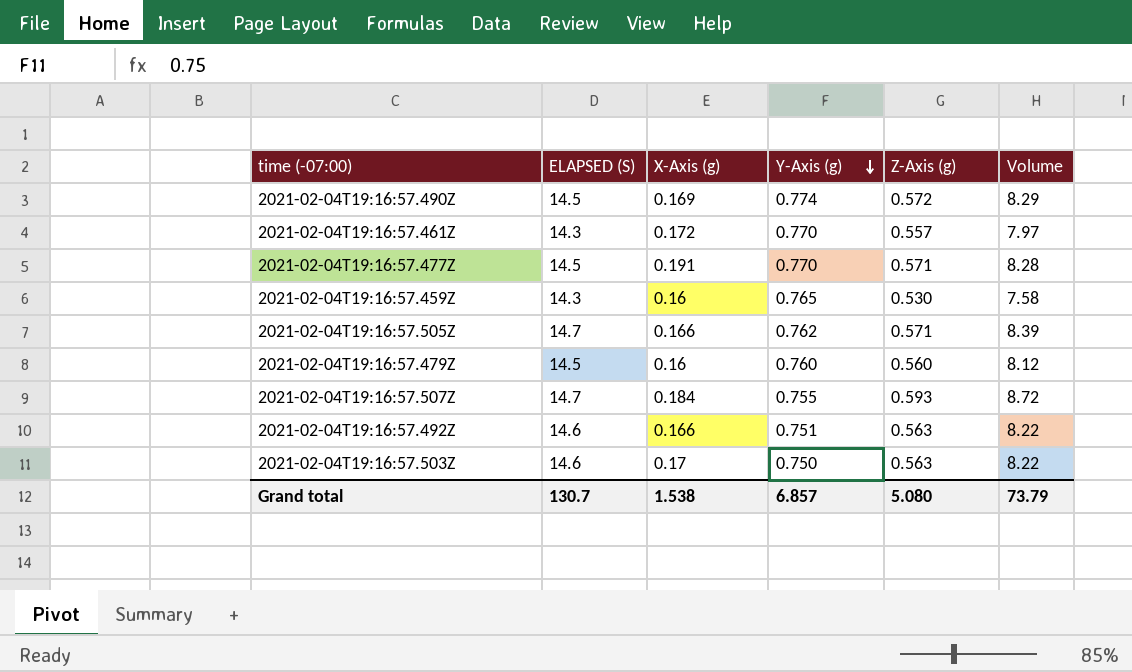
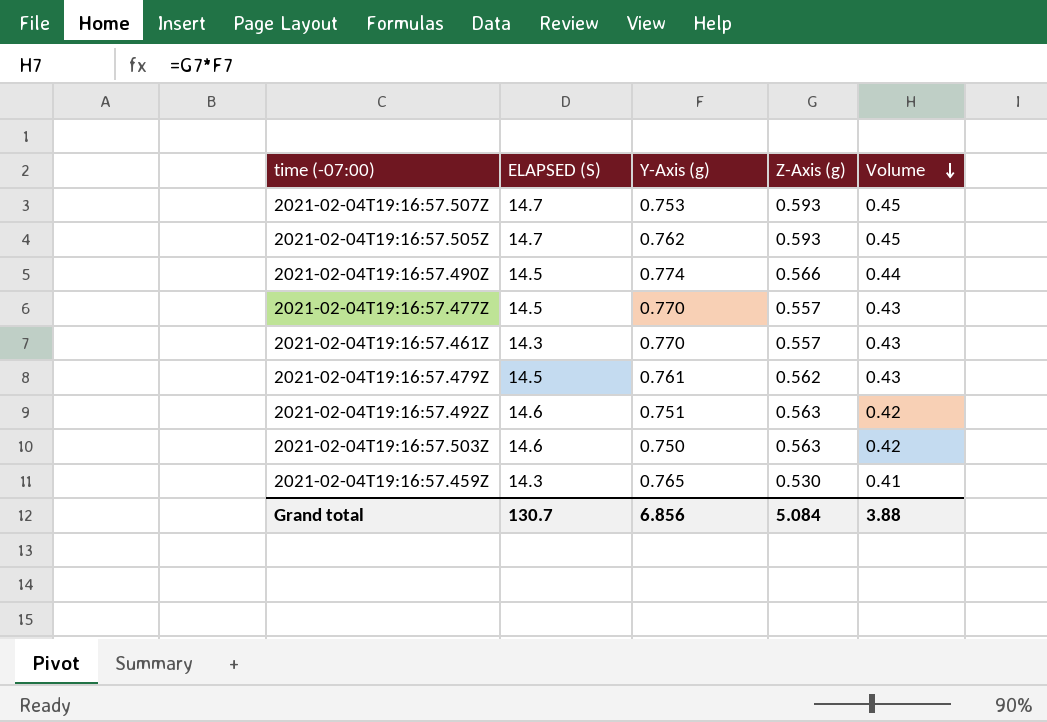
row order: Y-Axis (g) descending -> Volume descending
column X-Axis (g) | position: 3 -> none
column Volume | formula: [ELAPSED (S)] * [Z-Axis (g)] -> [Y-Axis (g)] * [Z-Axis (g)]
2021-02-04T19:16:57.507Z | Y-Axis (g): 0.755 -> 0.753
2021-02-04T19:16:57.505Z | Z-Axis (g): 0.571 -> 0.593
2021-02-04T19:16:57.490Z | Z-Axis (g): 0.572 -> 0.566
2021-02-04T19:16:57.477Z | Z-Axis (g): 0.571 -> 0.557
2021-02-04T19:16:57.479Z | Y-Axis (g): 0.760 -> 0.761
2021-02-04T19:16:57.479Z | Z-Axis (g): 0.560 -> 0.562
Grand total | Y-Axis (g): 6.857 -> 6.856
Grand total | Z-Axis (g): 5.080 -> 5.084
Grand total | Volume: 73.79 -> 3.88

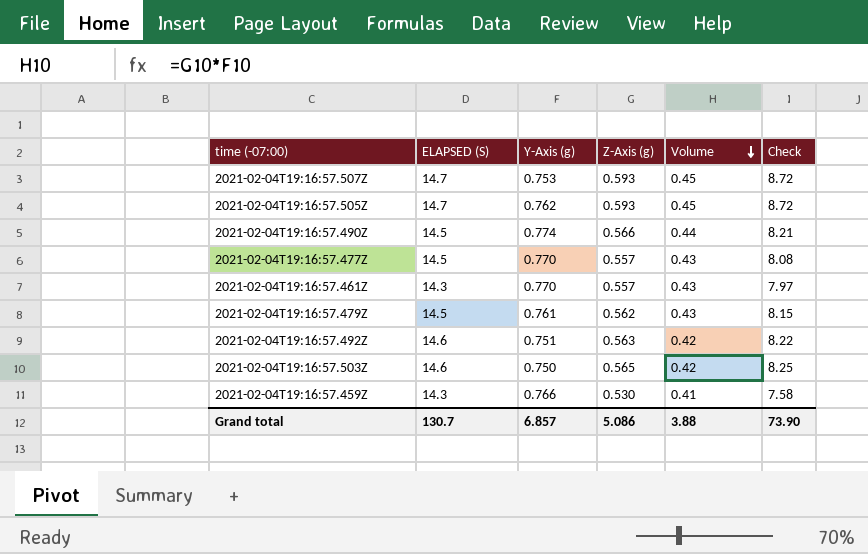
column Check | formula: none -> [ELAPSED (S)] * [Z-Axis (g)]
2021-02-04T19:16:57.503Z | Z-Axis (g): 0.563 -> 0.565
2021-02-04T19:16:57.459Z | Y-Axis (g): 0.765 -> 0.766
Grand total | Y-Axis (g): 6.856 -> 6.857
Grand total | Z-Axis (g): 5.084 -> 5.086

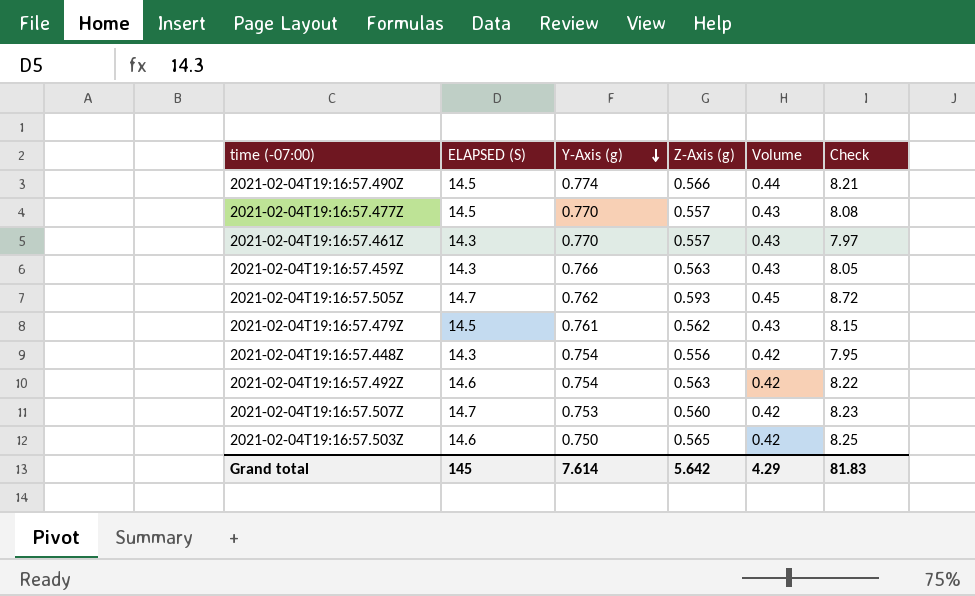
row order: Volume descending -> Y-Axis (g) descending
2021-02-04T19:16:57.459Z | Z-Axis (g): 0.530 -> 0.563
2021-02-04T19:16:57.459Z | Volume: 0.41 -> 0.43
2021-02-04T19:16:57.459Z | Check: 7.58 -> 8.05
row 2021-02-04T19:16:57.448Z: none -> 14.3 | 0.754 | 0.556 | 0.42 | 7.95
2021-02-04T19:16:57.492Z | Y-Axis (g): 0.751 -> 0.754
2021-02-04T19:16:57.507Z | Z-Axis (g): 0.593 -> 0.560
2021-02-04T19:16:57.507Z | Volume: 0.45 -> 0.42
2021-02-04T19:16:57.507Z | Check: 8.72 -> 8.23
Grand total | ELAPSED (S): 130.7 -> 145
Grand total | Y-Axis (g): 6.857 -> 7.614
Grand total | Z-Axis (g): 5.086 -> 5.642
Grand total | Volume: 3.88 -> 4.29
Grand total | Check: 73.90 -> 81.83

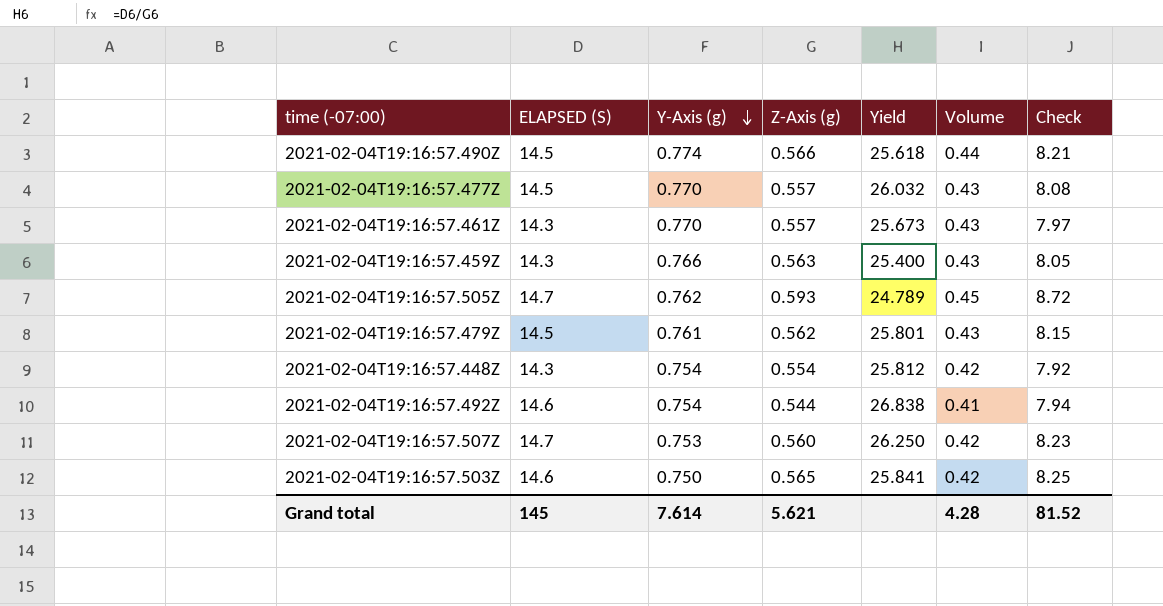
column Yield | formula: none -> [ELAPSED (S)] / [Z-Axis (g)]
2021-02-04T19:16:57.448Z | Z-Axis (g): 0.556 -> 0.554
2021-02-04T19:16:57.448Z | Check: 7.95 -> 7.92
2021-02-04T19:16:57.492Z | Z-Axis (g): 0.563 -> 0.544
2021-02-04T19:16:57.492Z | Volume: 0.42 -> 0.41
2021-02-04T19:16:57.492Z | Check: 8.22 -> 7.94
Grand total | Z-Axis (g): 5.642 -> 5.621
Grand total | Volume: 4.29 -> 4.28
Grand total | Check: 81.83 -> 81.52

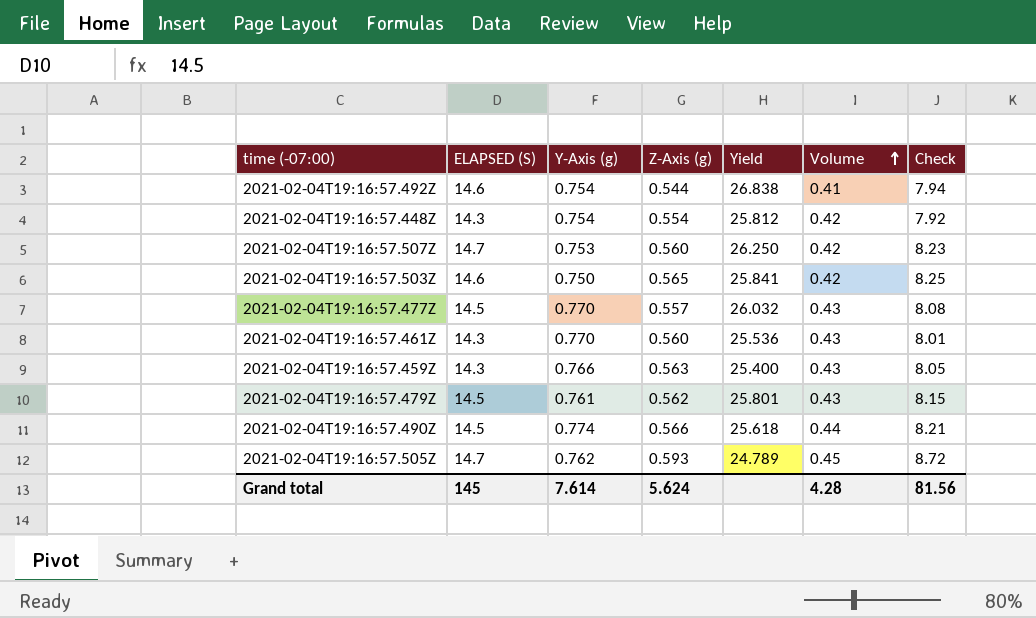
row order: Y-Axis (g) descending -> Volume ascending
2021-02-04T19:16:57.461Z | Z-Axis (g): 0.557 -> 0.560
2021-02-04T19:16:57.461Z | Yield: 25.673 -> 25.536
2021-02-04T19:16:57.461Z | Check: 7.97 -> 8.01
Grand total | Z-Axis (g): 5.621 -> 5.624
Grand total | Check: 81.52 -> 81.56

